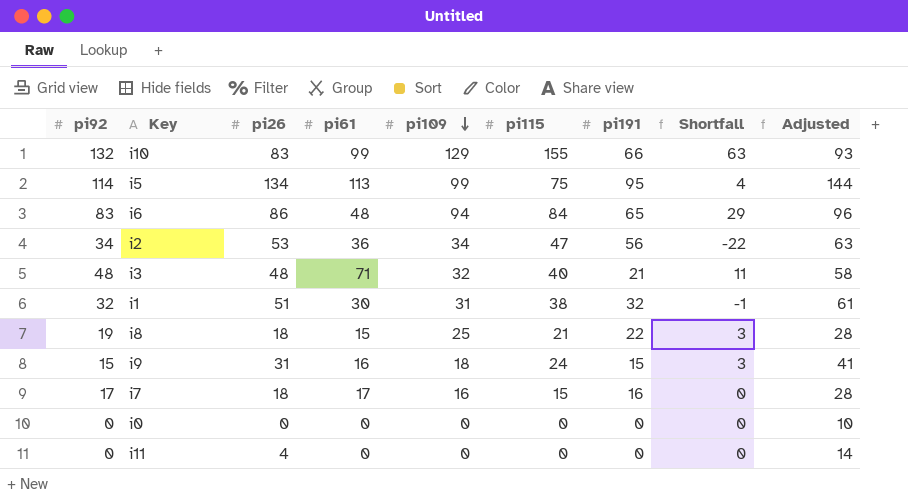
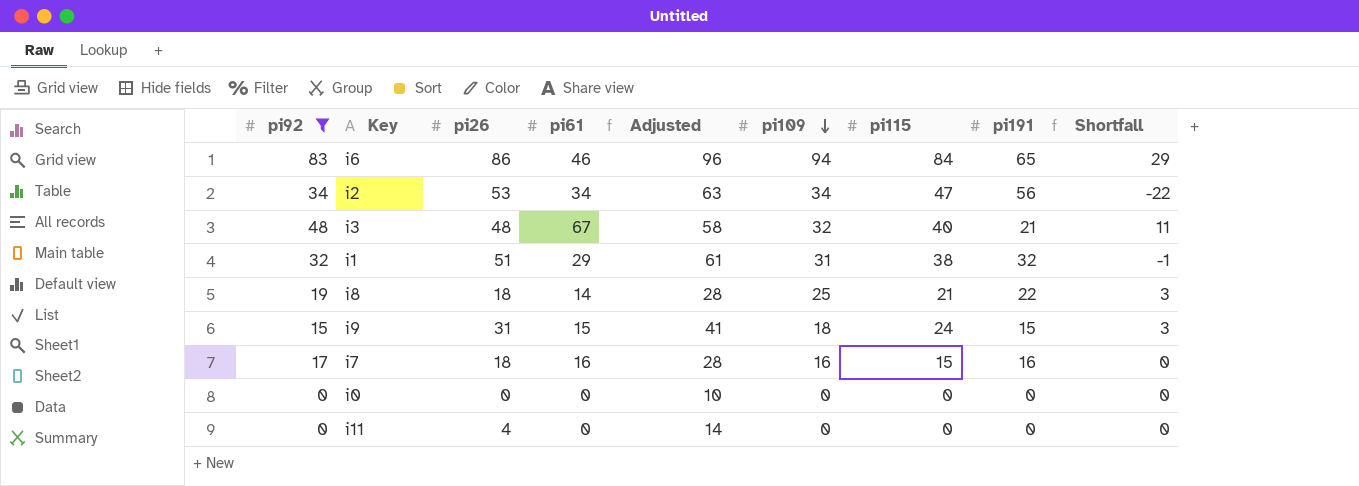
filter: none -> pi92 <= 83
column Adjusted | position: 9 -> 5
i6 | pi61: 48 -> 46
i2 | pi61: 36 -> 34
i3 | pi61: 71 -> 67
i1 | pi61: 30 -> 29
i8 | pi61: 15 -> 14
i9 | pi61: 16 -> 15
i7 | pi61: 17 -> 16

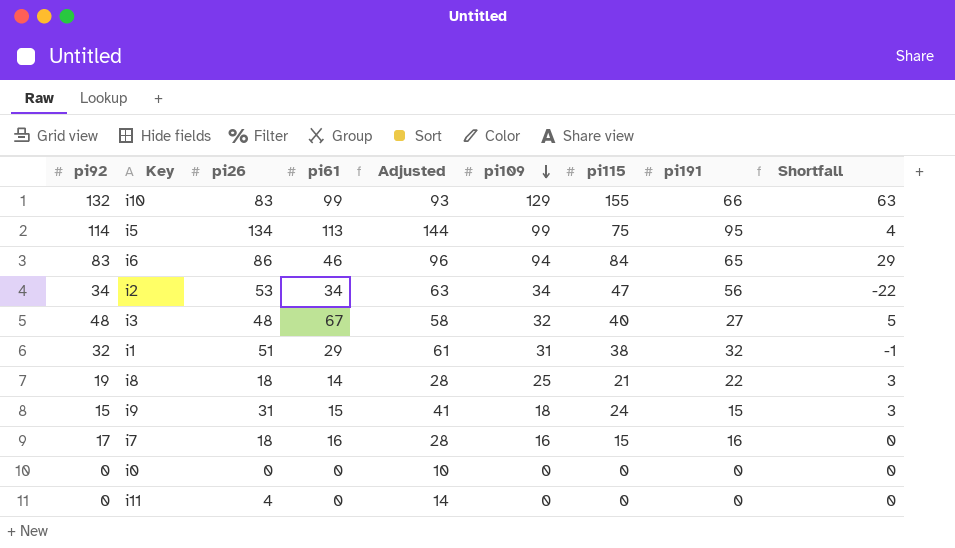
filter: pi92 <= 83 -> none
i3 | pi191: 21 -> 27
i3 | Shortfall: 11 -> 5

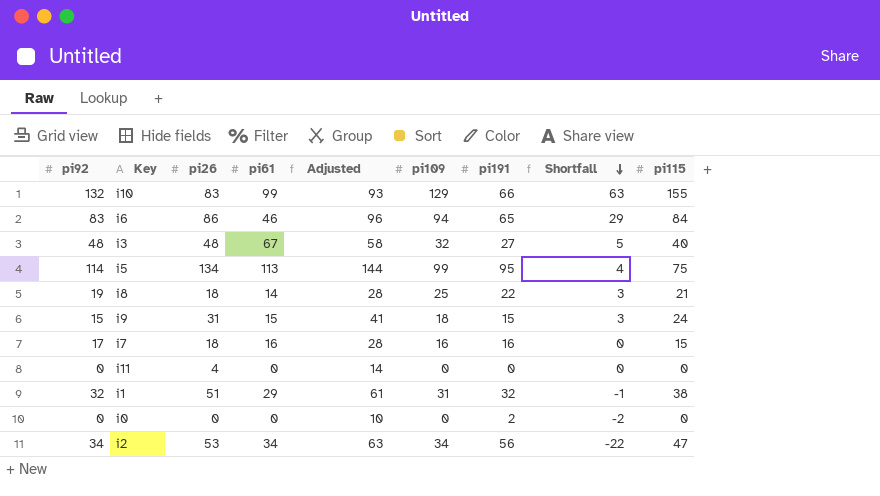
row order: pi109 descending -> Shortfall descending
column pi115 | position: 7 -> 9
i0 | pi191: 0 -> 2
i0 | Shortfall: 0 -> -2

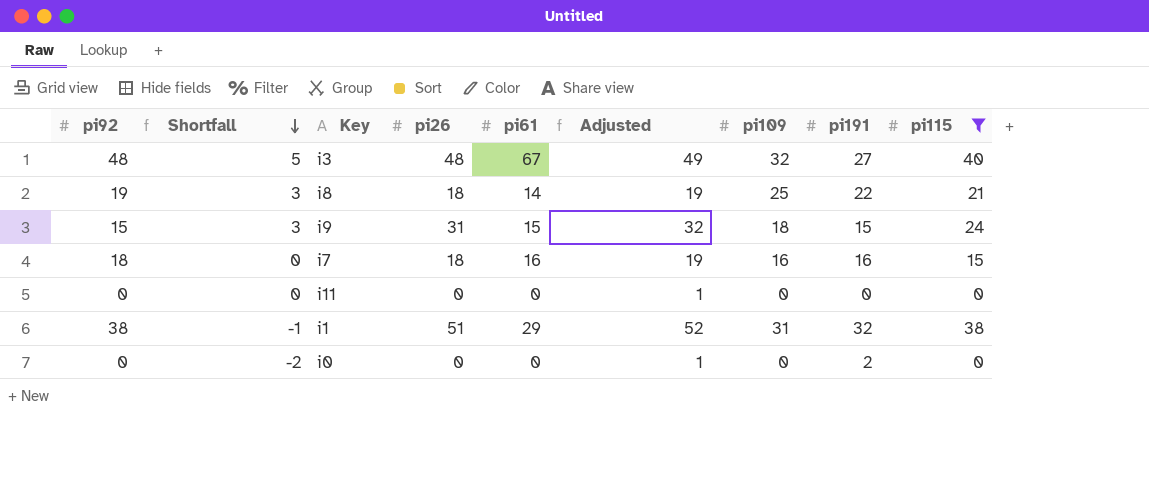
filter: none -> pi115 <= 40
column Shortfall | position: 8 -> 2
column Adjusted | formula: [pi26] + 10 -> [pi26] + 1
i7 | pi92: 17 -> 18
i11 | pi26: 4 -> 0
i1 | pi92: 32 -> 38

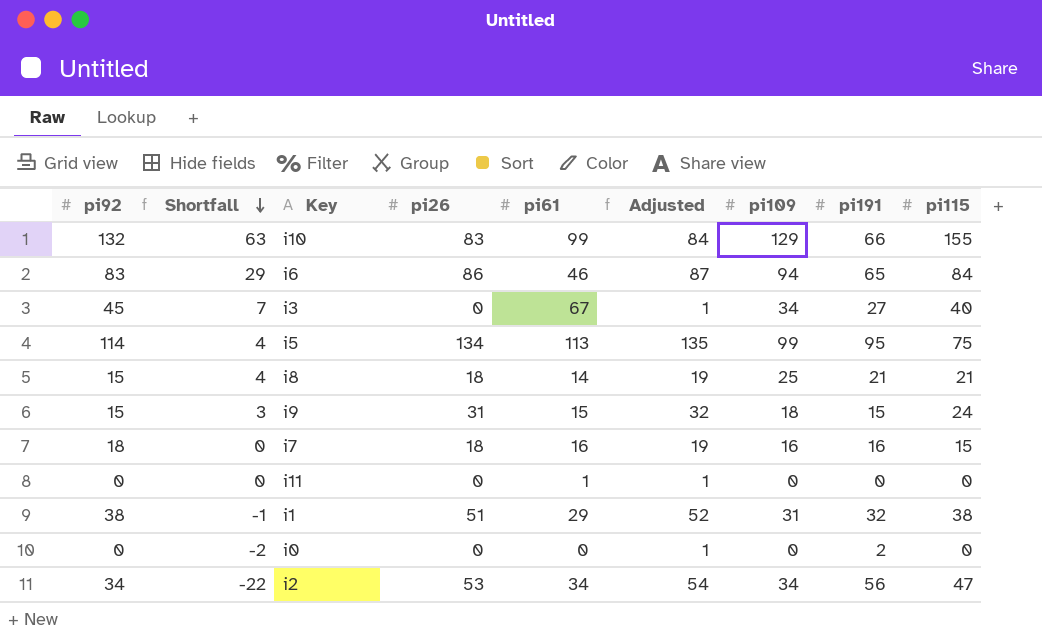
filter: pi115 <= 40 -> none
i3 | pi92: 48 -> 45
i3 | Shortfall: 5 -> 7
i3 | pi26: 48 -> 0
i3 | Adjusted: 49 -> 1
i3 | pi109: 32 -> 34
i8 | pi92: 19 -> 15
i8 | Shortfall: 3 -> 4
i8 | pi191: 22 -> 21
i11 | pi61: 0 -> 1

